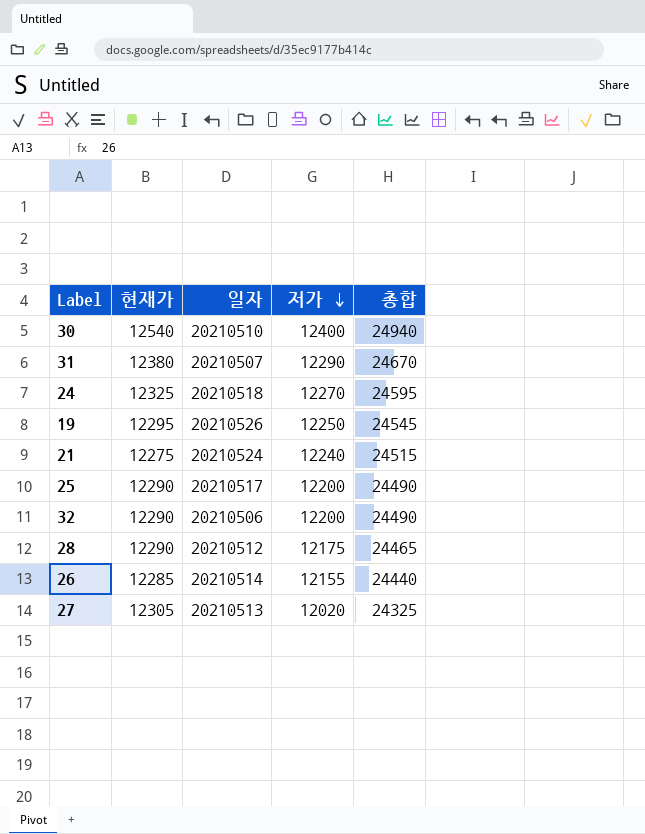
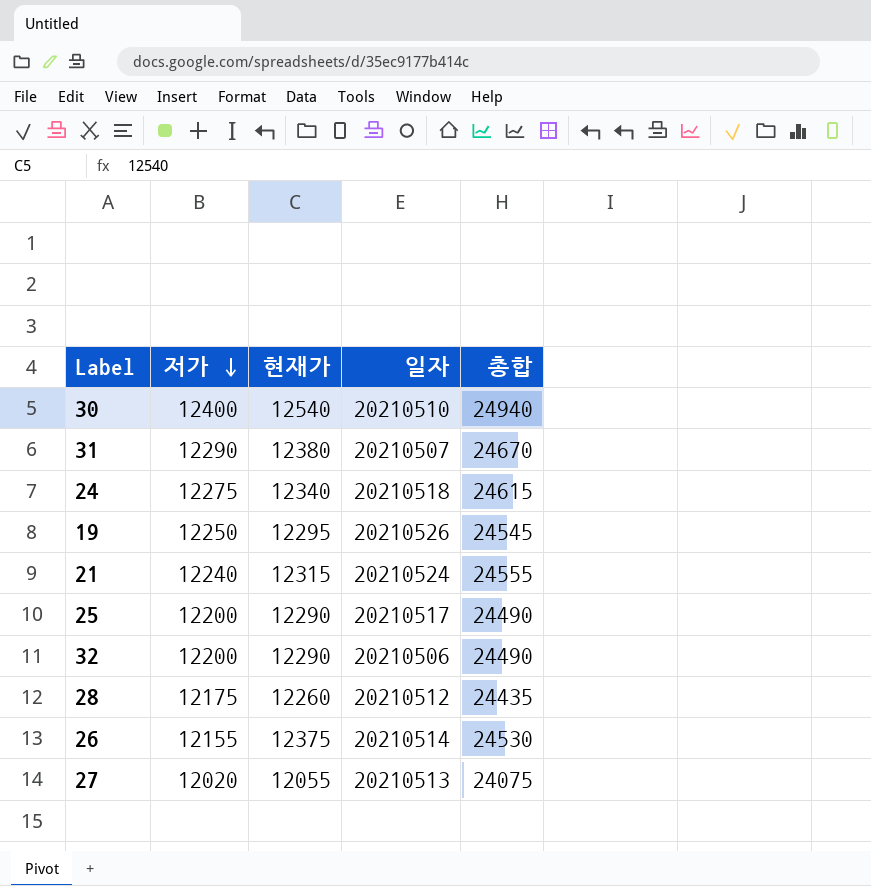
column 저가 | position: 4 -> 2
24 | 저가: 12270 -> 12275
24 | 현재가: 12325 -> 12340
24 | 총합: 24595 -> 24615
21 | 현재가: 12275 -> 12315
21 | 총합: 24515 -> 24555
28 | 현재가: 12290 -> 12260
28 | 총합: 24465 -> 24435
26 | 현재가: 12285 -> 12375
26 | 총합: 24440 -> 24530
27 | 현재가: 12305 -> 12055
27 | 총합: 24325 -> 24075

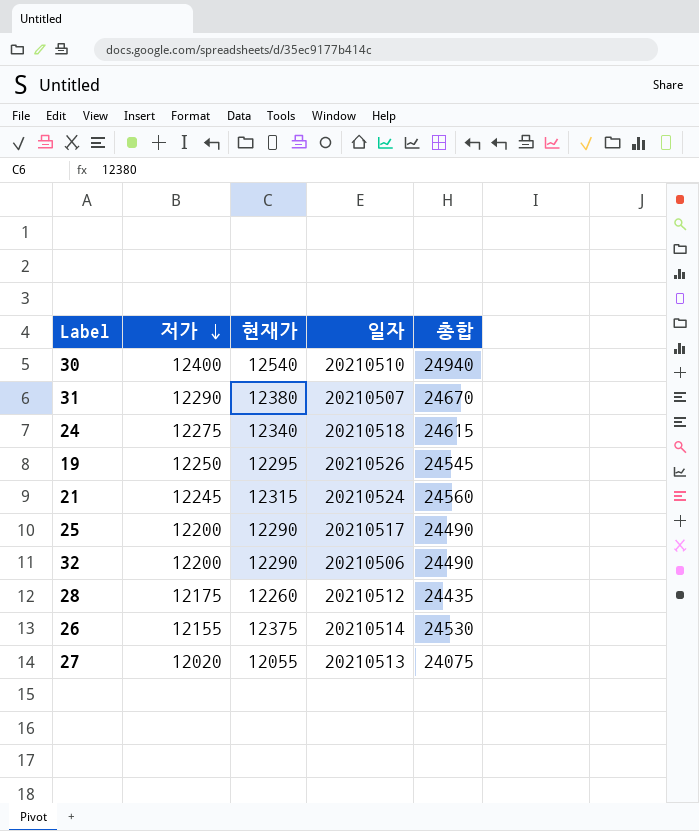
21 | 저가: 12240 -> 12245
21 | 총합: 24555 -> 24560

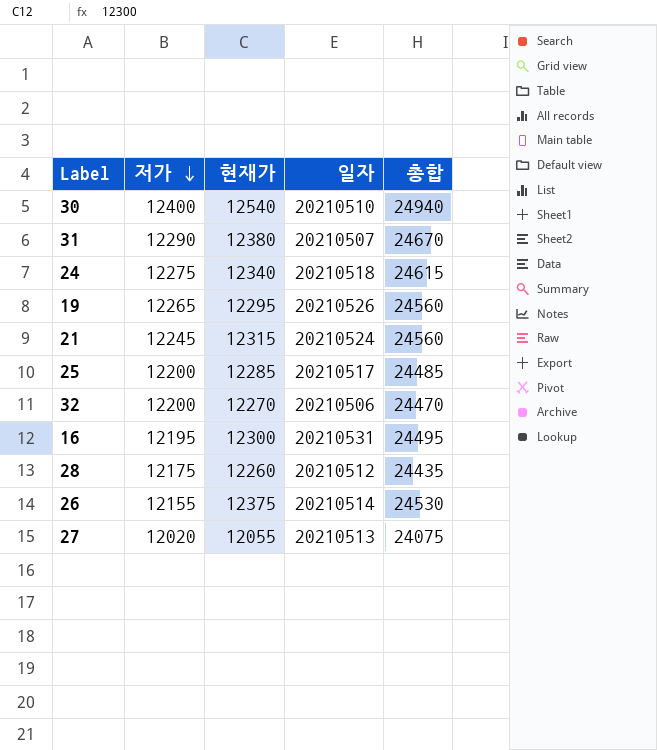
19 | 저가: 12250 -> 12265
19 | 총합: 24545 -> 24560
25 | 현재가: 12290 -> 12285
25 | 총합: 24490 -> 24485
32 | 현재가: 12290 -> 12270
32 | 총합: 24490 -> 24470
row 16: none -> 12195 | 12300 | 20210531 | 24495

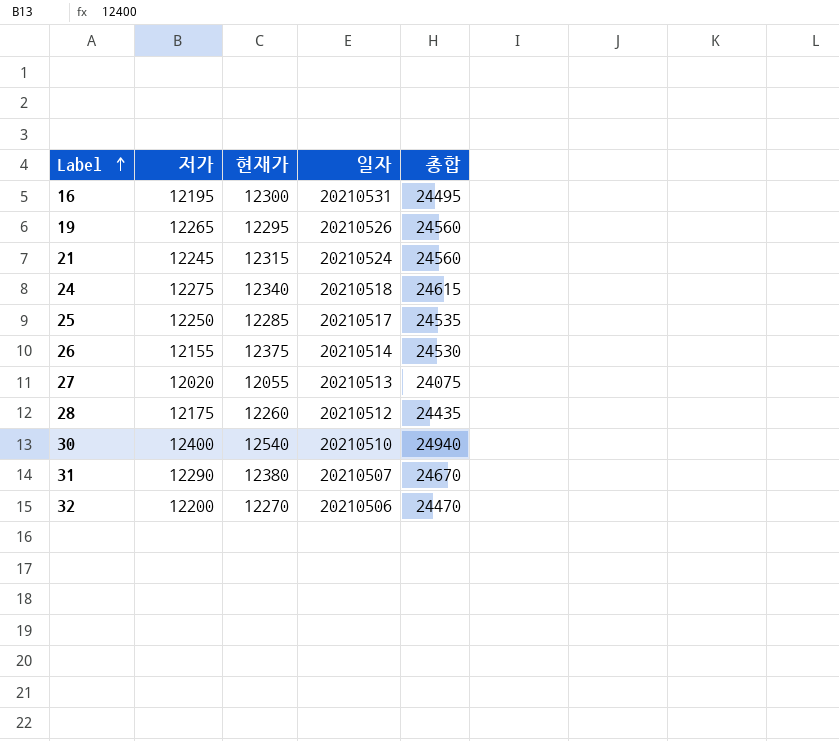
row order: 저가 descending -> Label ascending
25 | 저가: 12200 -> 12250
25 | 총합: 24485 -> 24535

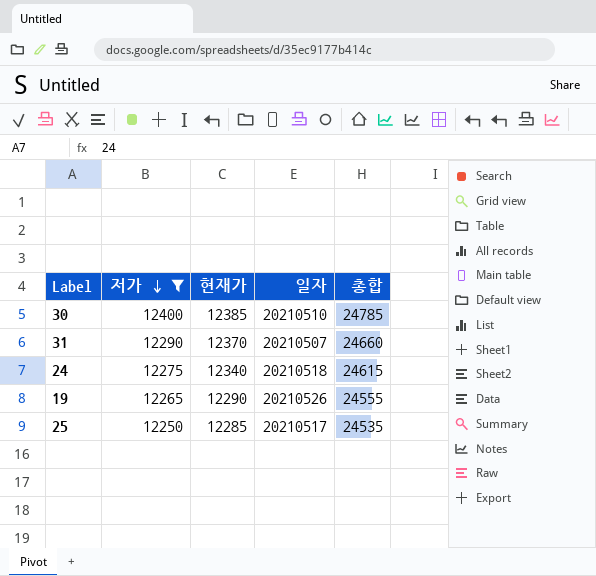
filter: none -> 저가 >= 12250
row order: Label ascending -> 저가 descending
30 | 현재가: 12540 -> 12385
30 | 총합: 24940 -> 24785
31 | 현재가: 12380 -> 12370
31 | 총합: 24670 -> 24660
19 | 현재가: 12295 -> 12290
19 | 총합: 24560 -> 24555

